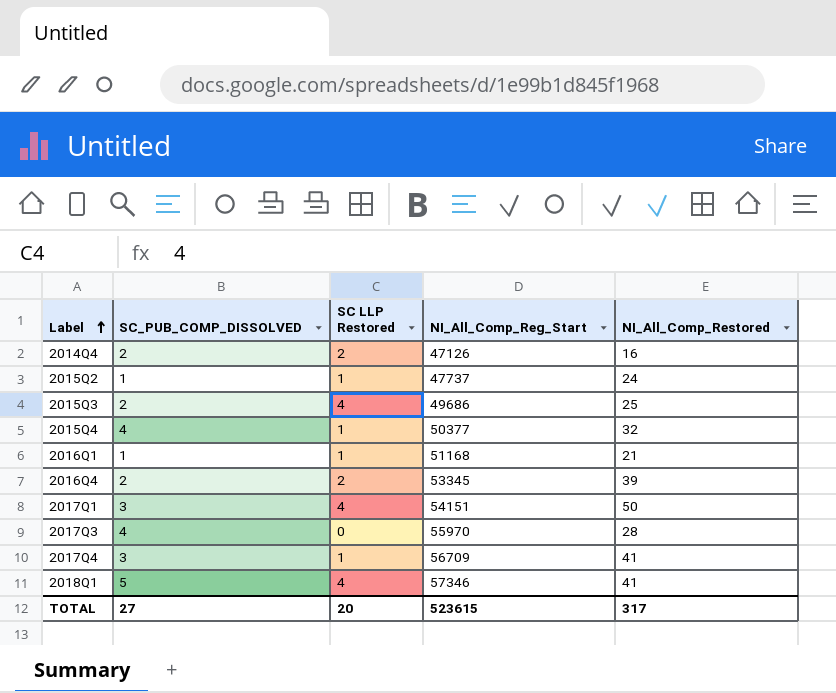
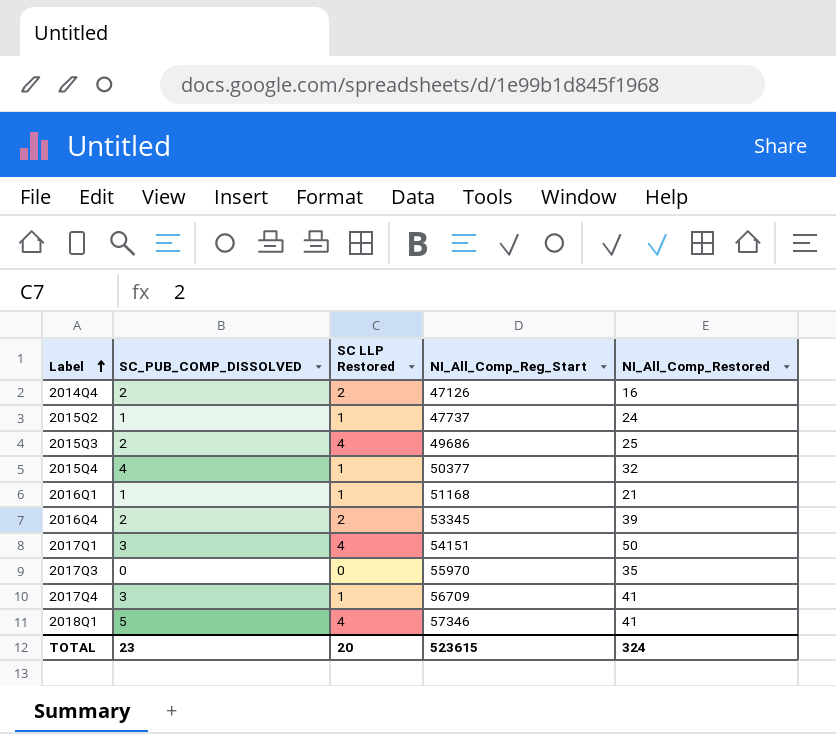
2017Q3 | SC_PUB_COMP_DISSOLVED: 4 -> 0
2017Q3 | NI_All_Comp_Restored: 28 -> 35
TOTAL | SC_PUB_COMP_DISSOLVED: 27 -> 23
TOTAL | NI_All_Comp_Restored: 317 -> 324

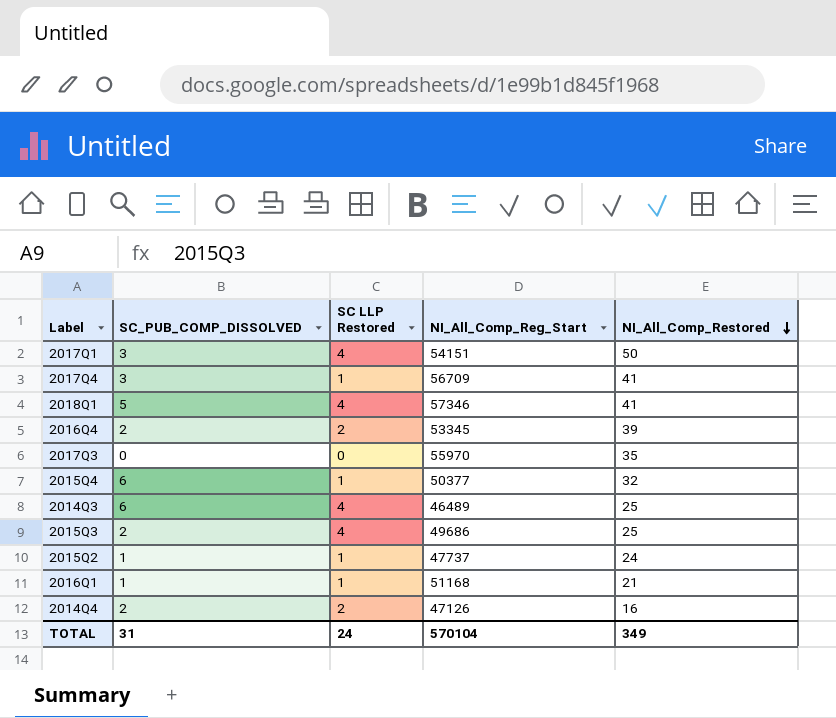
row order: Label ascending -> NI_All_Comp_Restored descending
2015Q4 | SC_PUB_COMP_DISSOLVED: 4 -> 6
row 2014Q3: none -> 6 | 4 | 46489 | 25
TOTAL | SC_PUB_COMP_DISSOLVED: 23 -> 31
TOTAL | SC LLP Restored: 20 -> 24
TOTAL | NI_All_Comp_Reg_Start: 523615 -> 570104
TOTAL | NI_All_Comp_Restored: 324 -> 349

